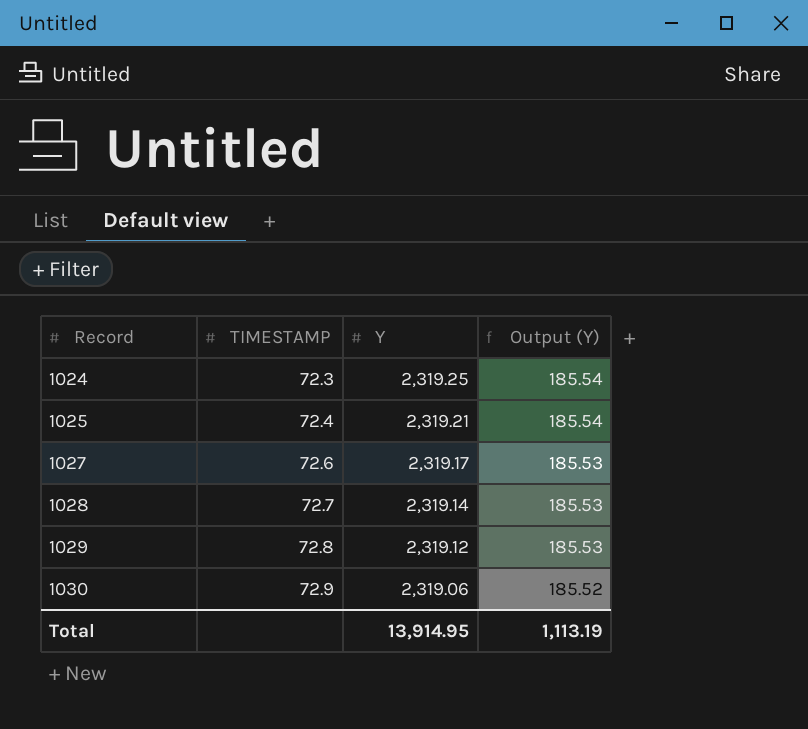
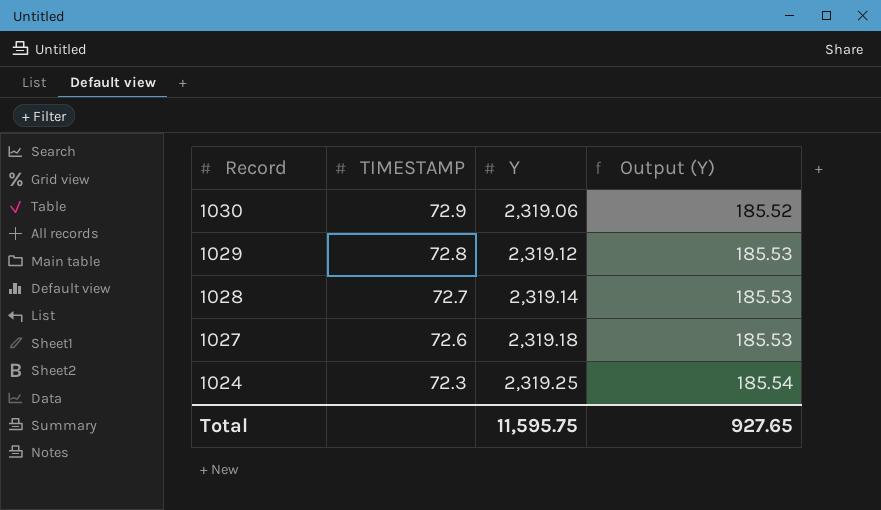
row order: Record ascending -> Record descending
row 1025: 72.4 | 2,319.21 | 185.54 -> none
1027 | Y: 2,319.17 -> 2,319.18
Total | Y: 13,914.95 -> 11,595.75
Total | Output (Y): 1,113.19 -> 927.65

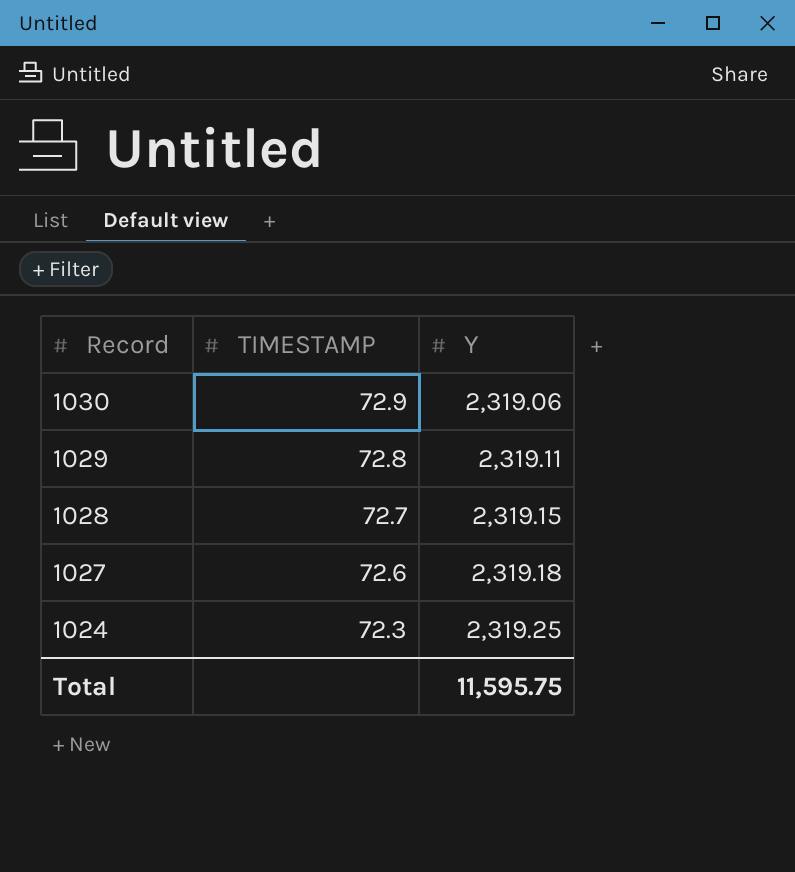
column Output (Y) | formula: [Y] * 0.08 -> none
1029 | Y: 2,319.12 -> 2,319.11
1028 | Y: 2,319.14 -> 2,319.15

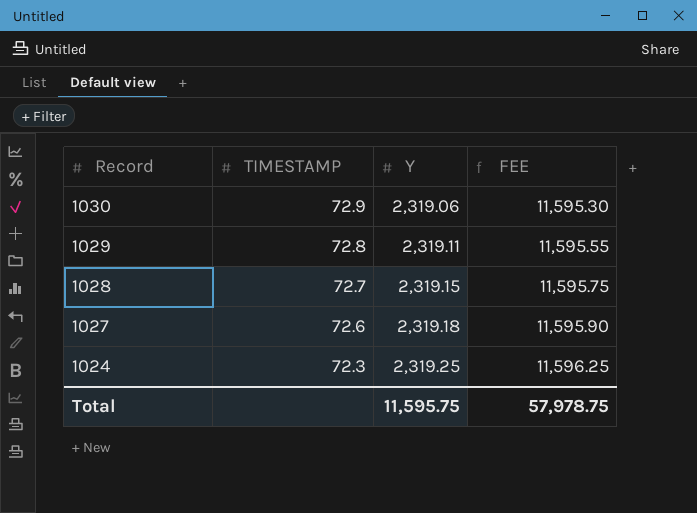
column FEE | formula: none -> [Y] * 5

